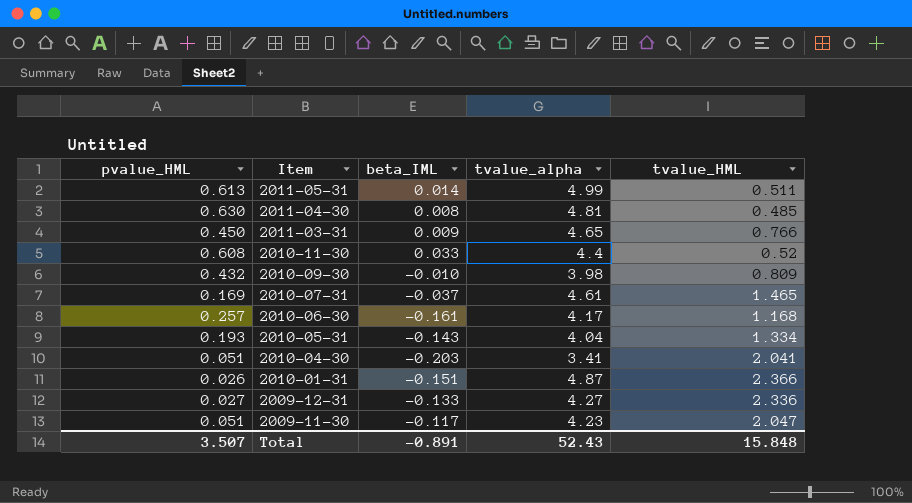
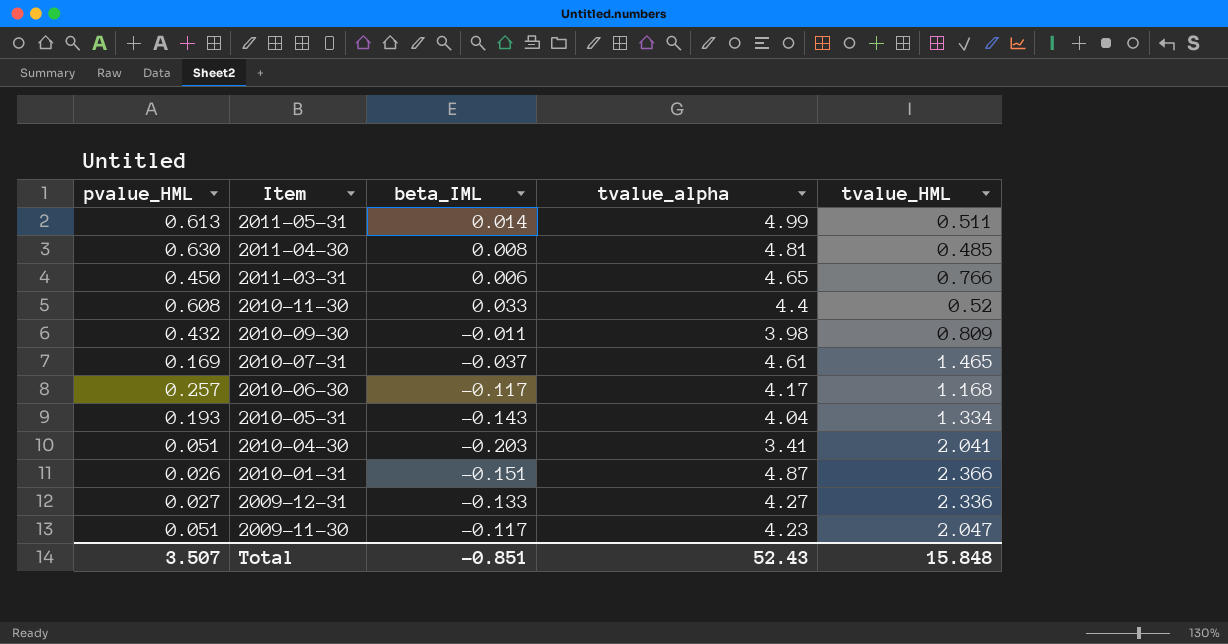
2011-03-31 | beta_IML: 0.009 -> 0.006
2010-09-30 | beta_IML: -0.010 -> -0.011
2010-06-30 | beta_IML: -0.161 -> -0.117
Total | beta_IML: -0.891 -> -0.851

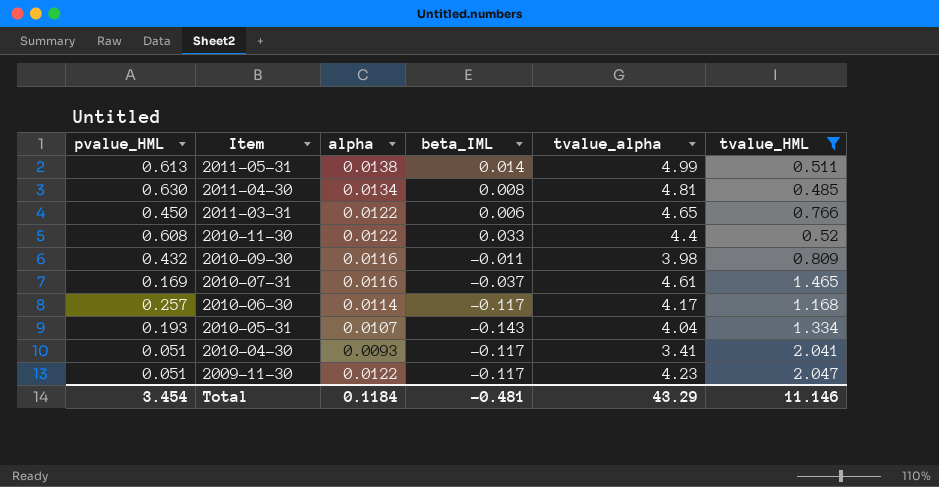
filter: none -> tvalue_HML <= 2.047
column alpha | position: none -> 3
2010-04-30 | beta_IML: -0.203 -> -0.117
Total | pvalue_HML: 3.507 -> 3.454
Total | beta_IML: -0.851 -> -0.481
Total | tvalue_alpha: 52.43 -> 43.29
Total | tvalue_HML: 15.848 -> 11.146

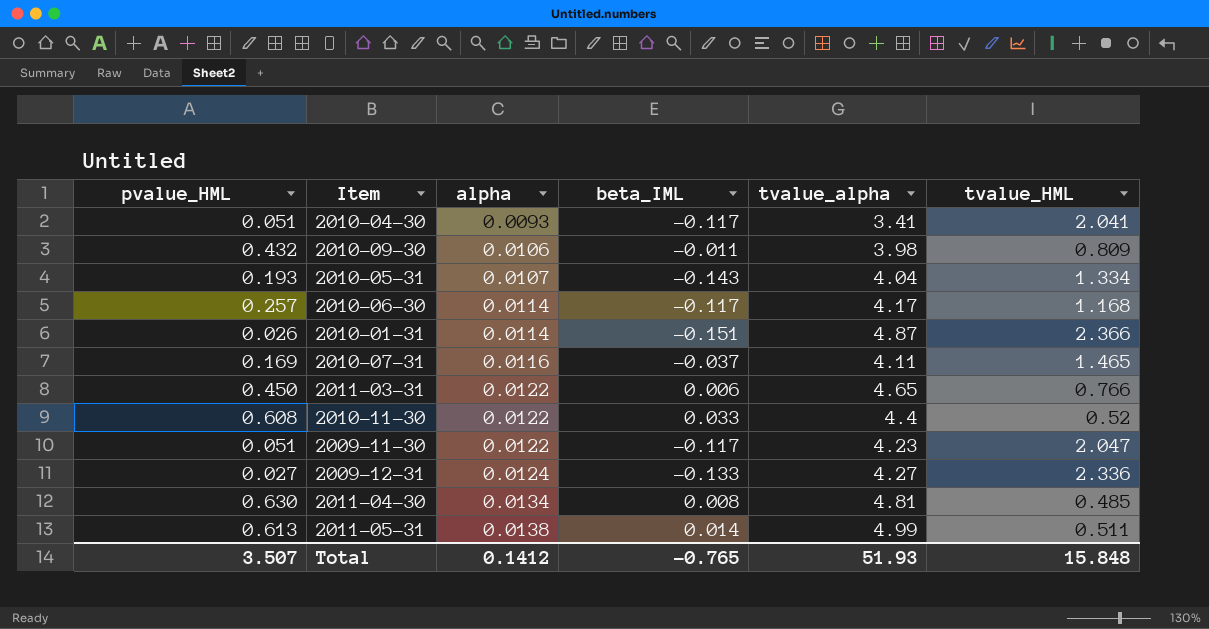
filter: tvalue_HML <= 2.047 -> none
row order: Item descending -> alpha ascending
2010-09-30 | alpha: 0.0116 -> 0.0106
2010-07-31 | tvalue_alpha: 4.61 -> 4.11
Total | pvalue_HML: 3.454 -> 3.507
Total | alpha: 0.1184 -> 0.1412
Total | beta_IML: -0.481 -> -0.765
Total | tvalue_alpha: 43.29 -> 51.93
Total | tvalue_HML: 11.146 -> 15.848

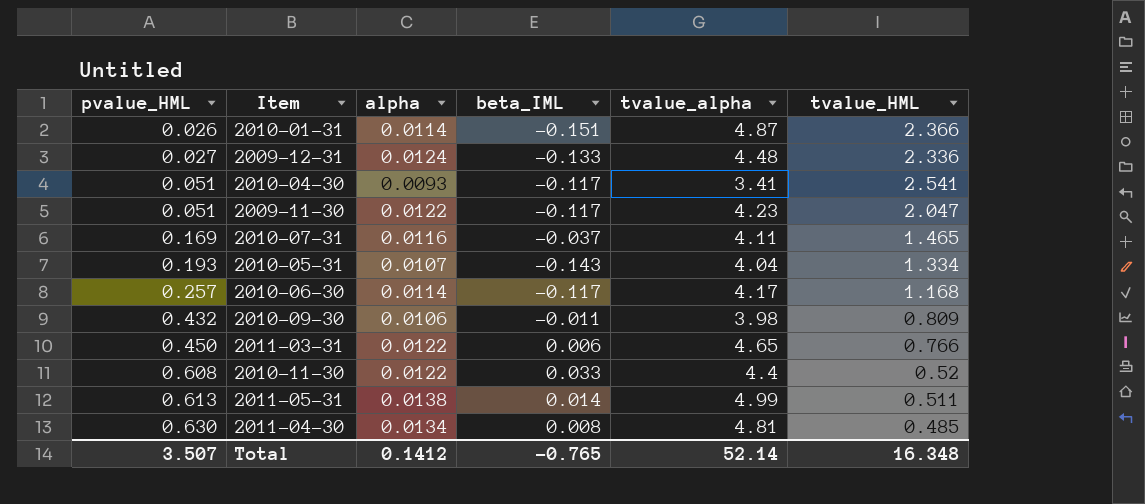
row order: alpha ascending -> pvalue_HML ascending
2009-12-31 | tvalue_alpha: 4.27 -> 4.48
2010-04-30 | tvalue_HML: 2.041 -> 2.541
Total | tvalue_alpha: 51.93 -> 52.14
Total | tvalue_HML: 15.848 -> 16.348

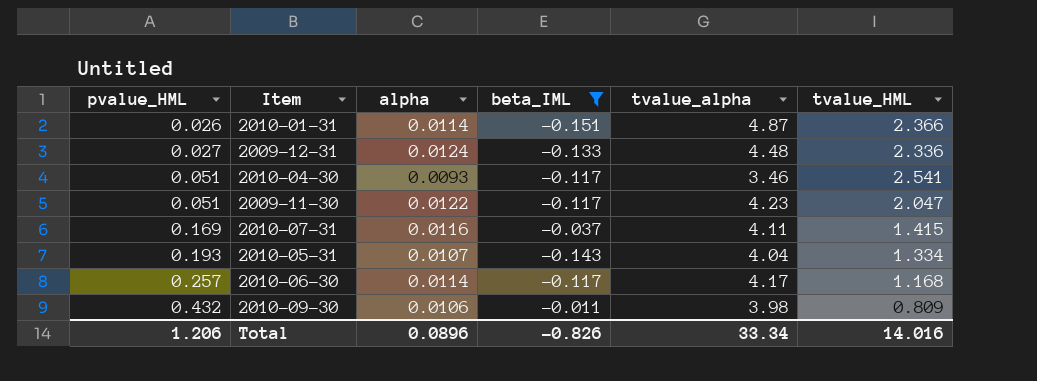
filter: none -> beta_IML <= -0.011
2010-04-30 | tvalue_alpha: 3.41 -> 3.46
2010-07-31 | tvalue_HML: 1.465 -> 1.415
Total | pvalue_HML: 3.507 -> 1.206
Total | alpha: 0.1412 -> 0.0896
Total | beta_IML: -0.765 -> -0.826
Total | tvalue_alpha: 52.14 -> 33.34
Total | tvalue_HML: 16.348 -> 14.016

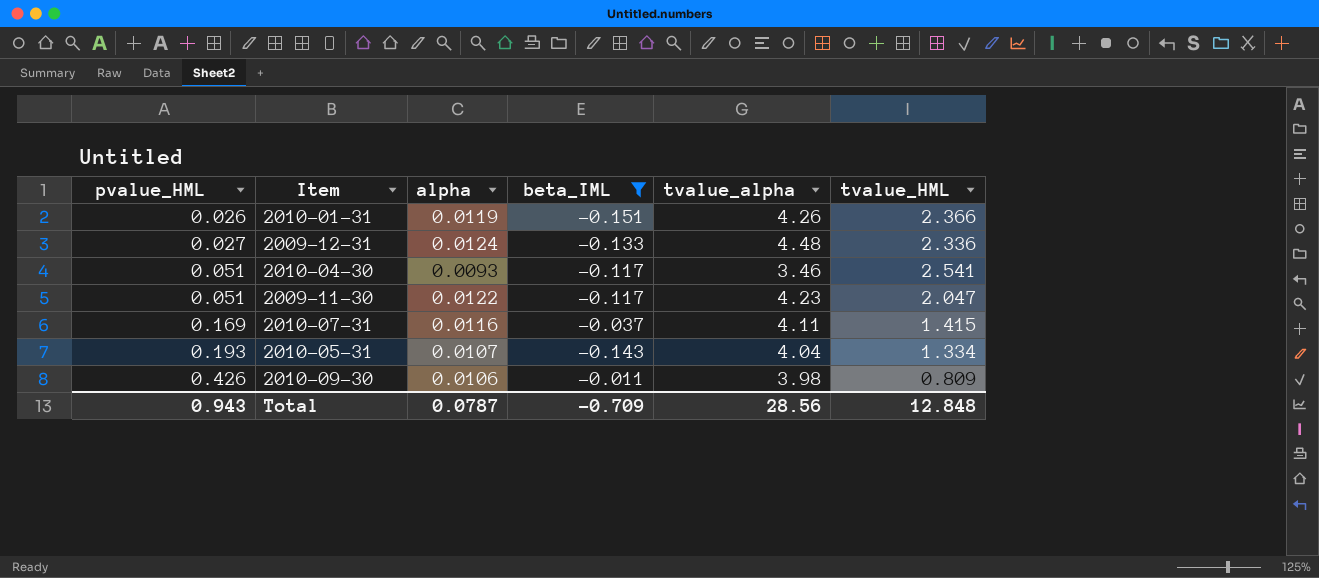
row 2010-06-30: 0.257 | 0.0114 | -0.117 | 4.17 | 1.168 -> none
2010-01-31 | alpha: 0.0114 -> 0.0119
2010-01-31 | tvalue_alpha: 4.87 -> 4.26
2010-09-30 | pvalue_HML: 0.432 -> 0.426
Total | pvalue_HML: 1.206 -> 0.943
Total | alpha: 0.0896 -> 0.0787
Total | beta_IML: -0.826 -> -0.709
Total | tvalue_alpha: 33.34 -> 28.56
Total | tvalue_HML: 14.016 -> 12.848

